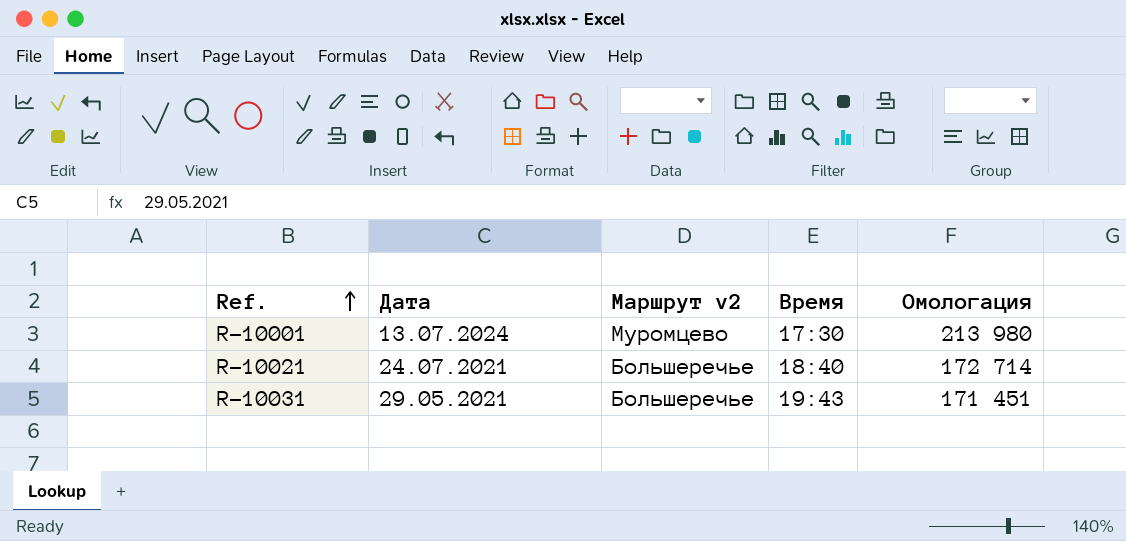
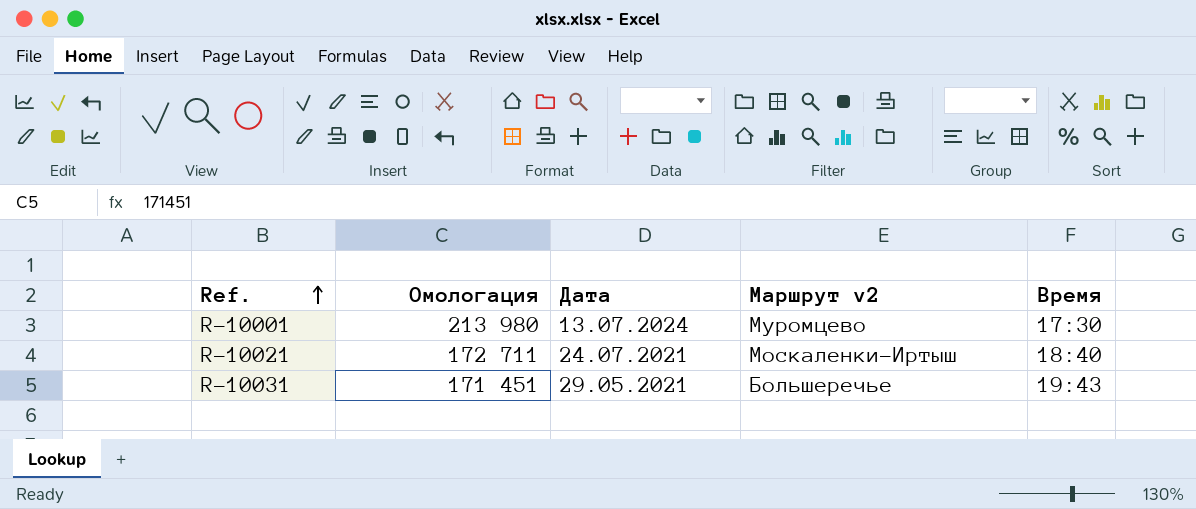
column Омологация | position: 5 -> 2
R-10021 | Омологация: 172 714 -> 172 711
R-10021 | Маршрут v2: Большеречье -> Москаленки-Иртыш

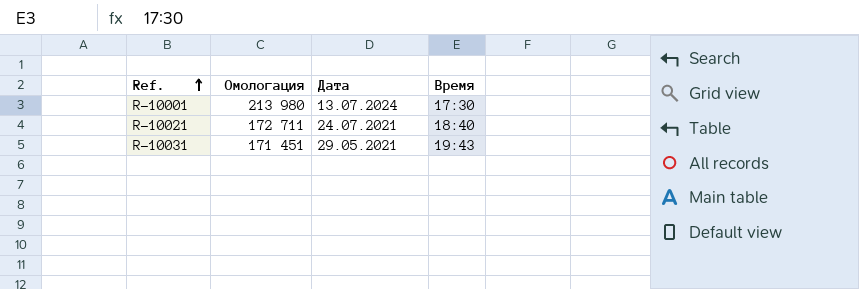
column Маршрут v2 | position: 4 -> none

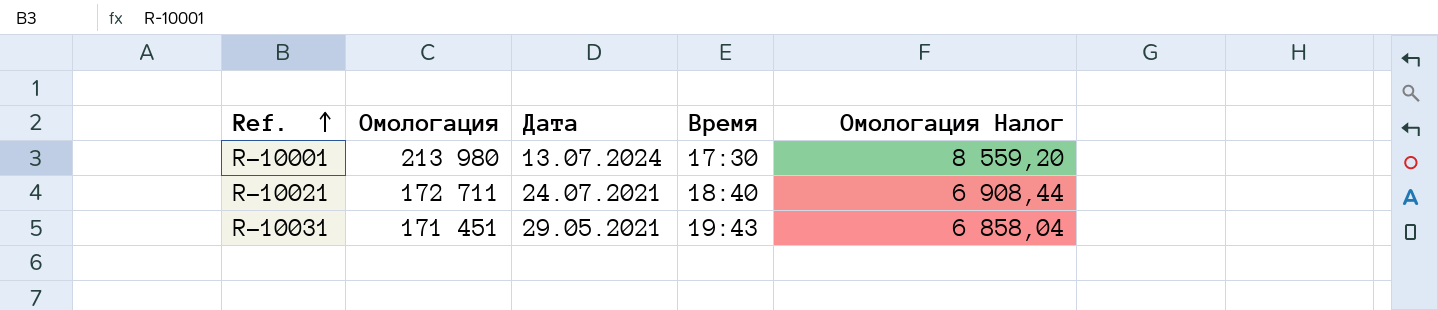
column Омологация Налог | formula: none -> [Омологация] * 0,04

